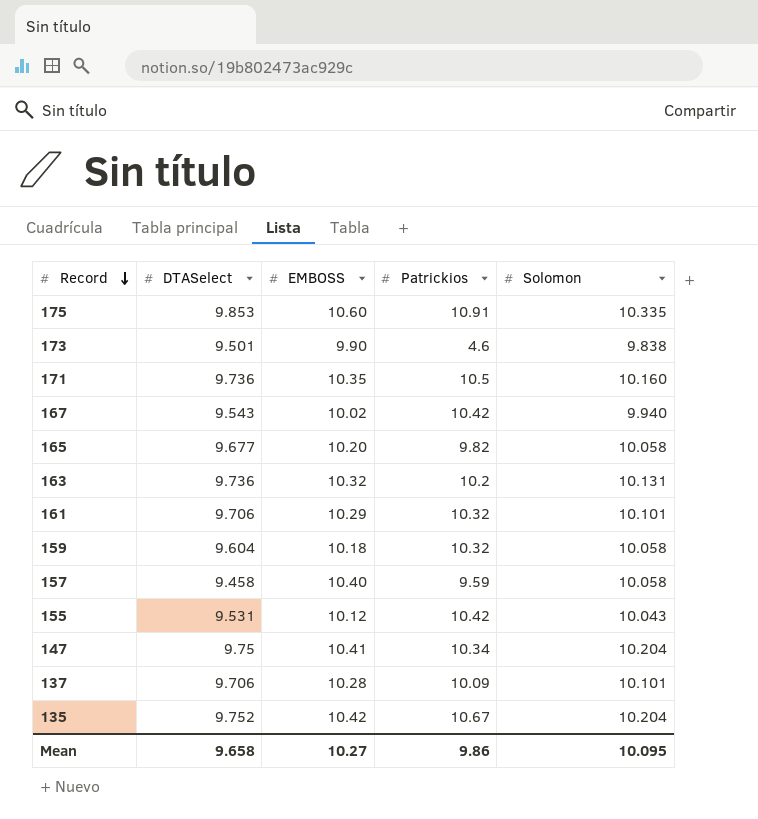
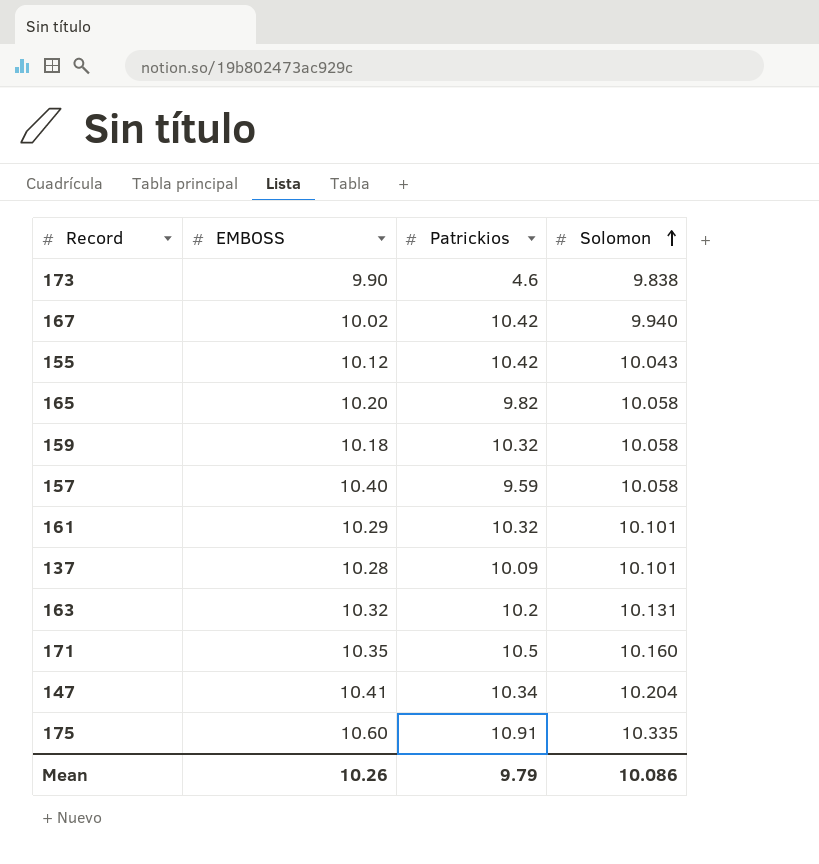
row order: Record descending -> Solomon ascending
column DTASelect | position: 2 -> none
row 135: 9.752 | 10.42 | 10.67 | 10.204 -> none
Mean | EMBOSS: 10.27 -> 10.26
Mean | Patrickios: 9.86 -> 9.79
Mean | Solomon: 10.095 -> 10.086

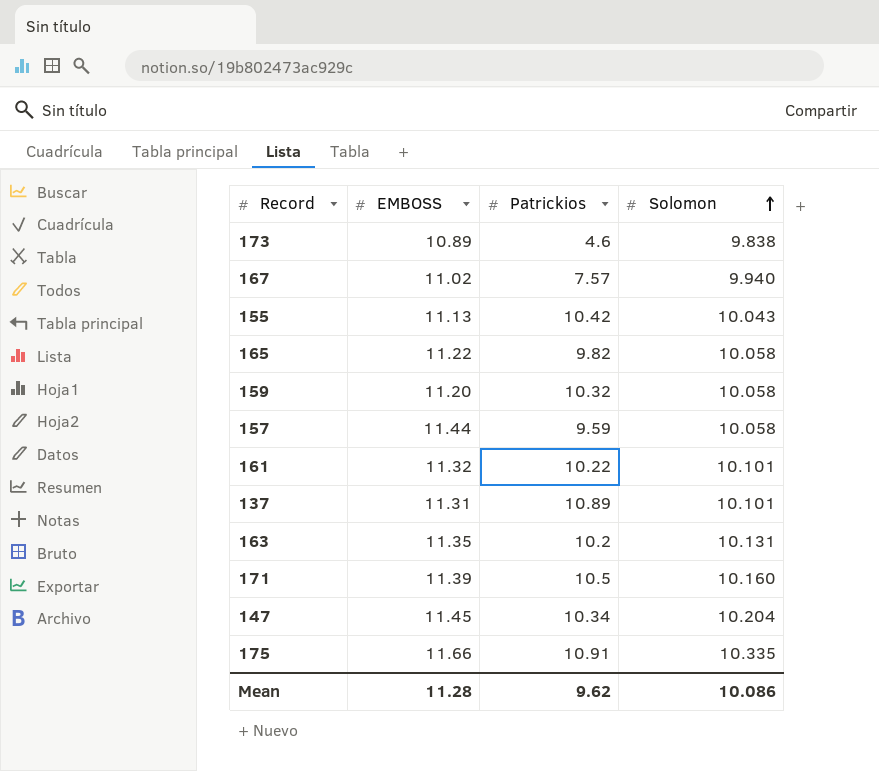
173 | EMBOSS: 9.90 -> 10.89
167 | EMBOSS: 10.02 -> 11.02
167 | Patrickios: 10.42 -> 7.57
155 | EMBOSS: 10.12 -> 11.13
165 | EMBOSS: 10.20 -> 11.22
159 | EMBOSS: 10.18 -> 11.20
157 | EMBOSS: 10.40 -> 11.44
161 | EMBOSS: 10.29 -> 11.32
161 | Patrickios: 10.32 -> 10.22
137 | EMBOSS: 10.28 -> 11.31
137 | Patrickios: 10.09 -> 10.89
163 | EMBOSS: 10.32 -> 11.35
171 | EMBOSS: 10.35 -> 11.39
147 | EMBOSS: 10.41 -> 11.45
175 | EMBOSS: 10.60 -> 11.66
Mean | EMBOSS: 10.26 -> 11.28
Mean | Patrickios: 9.79 -> 9.62

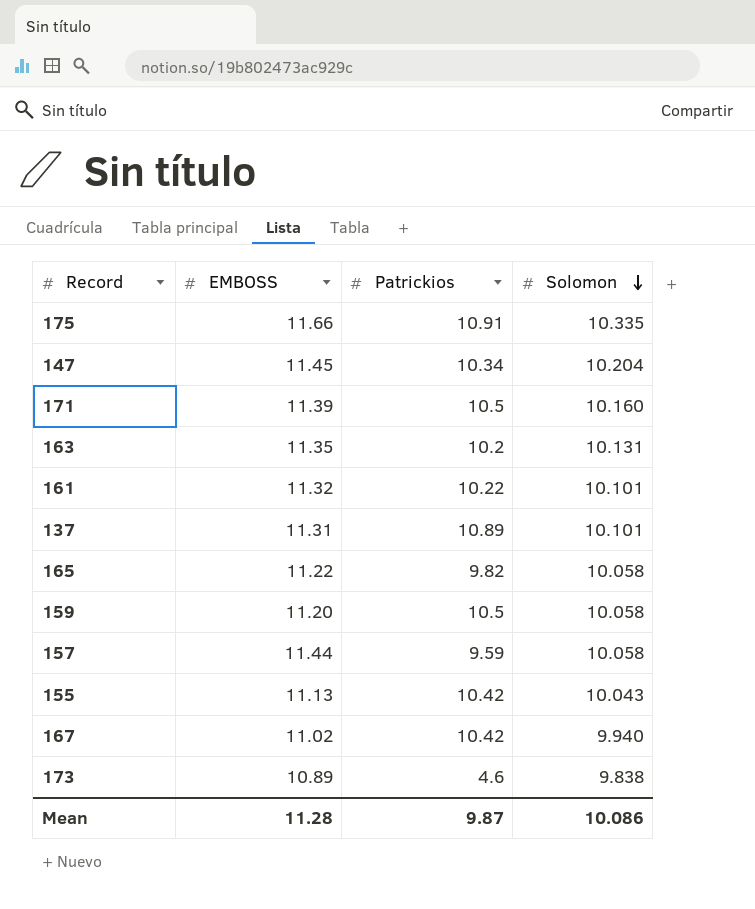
row order: Solomon ascending -> Solomon descending
159 | Patrickios: 10.32 -> 10.5
167 | Patrickios: 7.57 -> 10.42
Mean | Patrickios: 9.62 -> 9.87

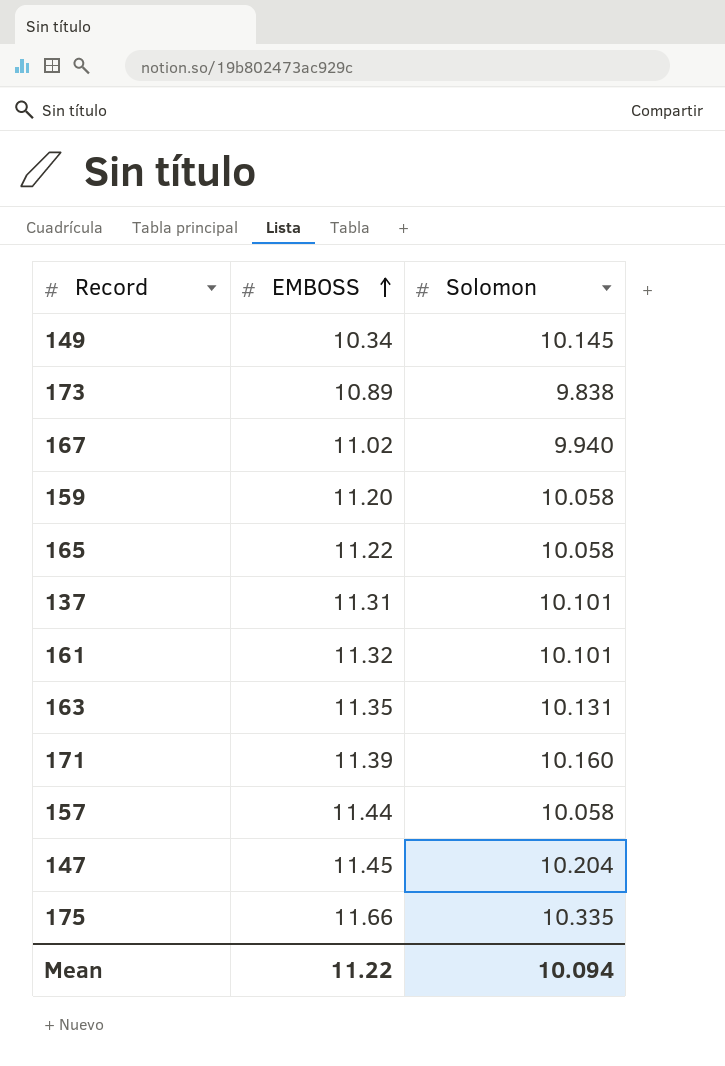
row order: Solomon descending -> EMBOSS ascending
column Patrickios | position: 3 -> none
row 155: 11.13 | 10.42 | 10.043 -> none
row 149: none -> 10.34 | 10.145
Mean | EMBOSS: 11.28 -> 11.22
Mean | Solomon: 10.086 -> 10.094

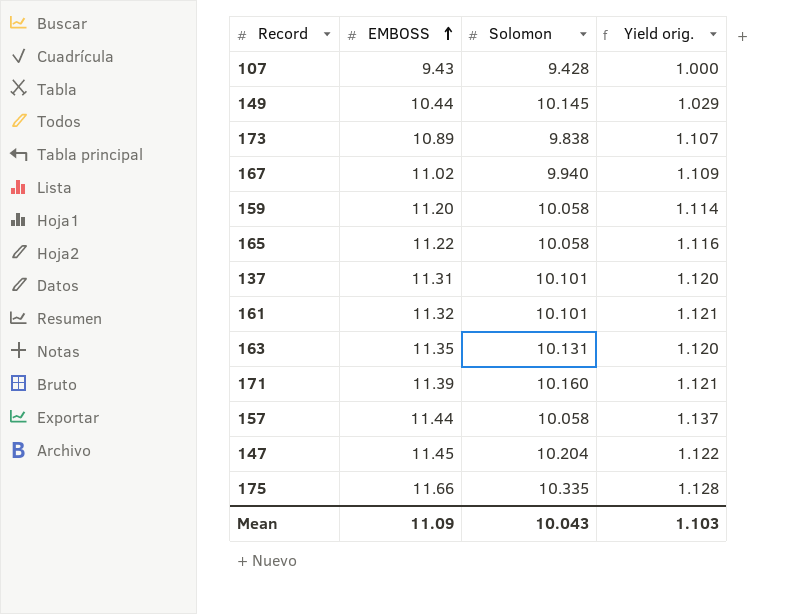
column Yield orig. | formula: none -> [EMBOSS] / [Solomon]
row 107: none -> 9.43 | 9.428 | 1.000
149 | EMBOSS: 10.34 -> 10.44
Mean | EMBOSS: 11.22 -> 11.09
Mean | Solomon: 10.094 -> 10.043

